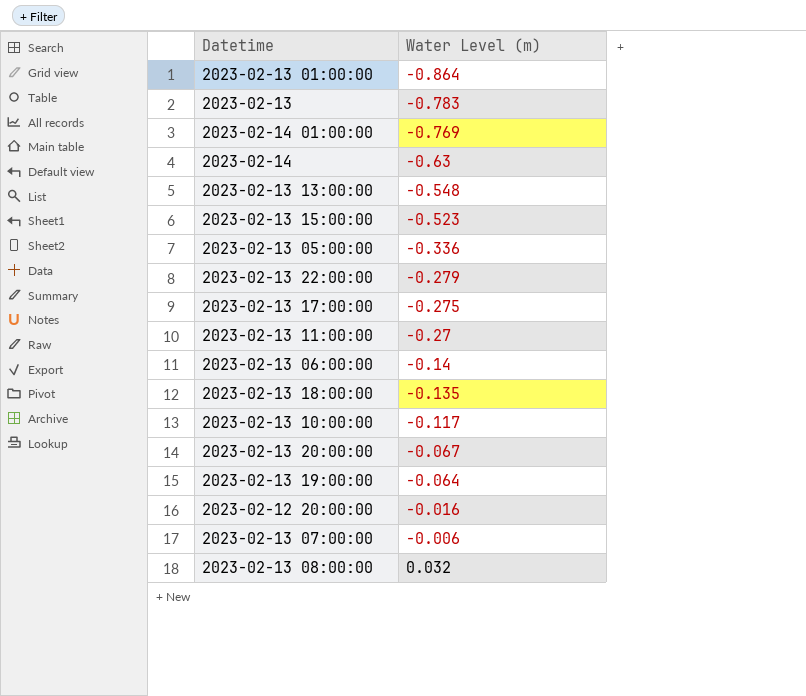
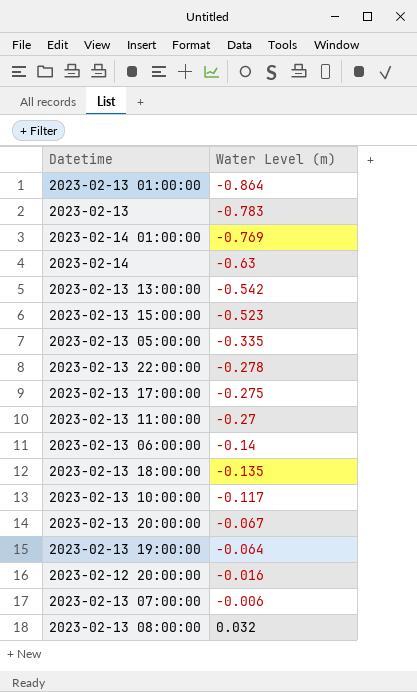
2023-02-13 13:00:00 | Water Level (m): -0.548 -> -0.542
2023-02-13 05:00:00 | Water Level (m): -0.336 -> -0.335
2023-02-13 22:00:00 | Water Level (m): -0.279 -> -0.278

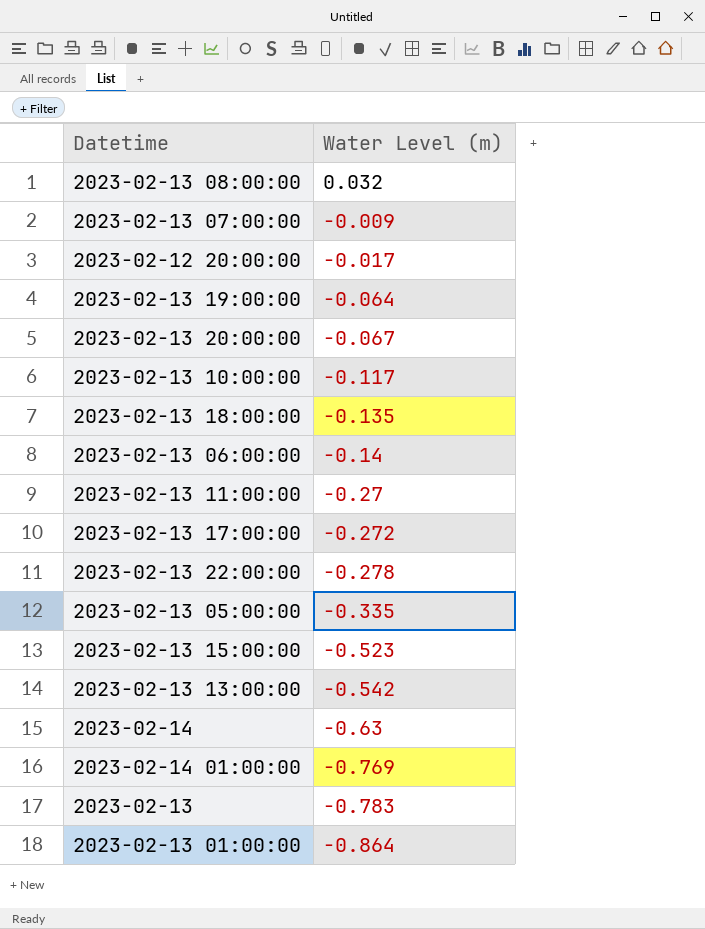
row order: Water Level (m) ascending -> Water Level (m) descending
2023-02-13 07:00:00 | Water Level (m): -0.006 -> -0.009
2023-02-12 20:00:00 | Water Level (m): -0.016 -> -0.017
2023-02-13 17:00:00 | Water Level (m): -0.275 -> -0.272

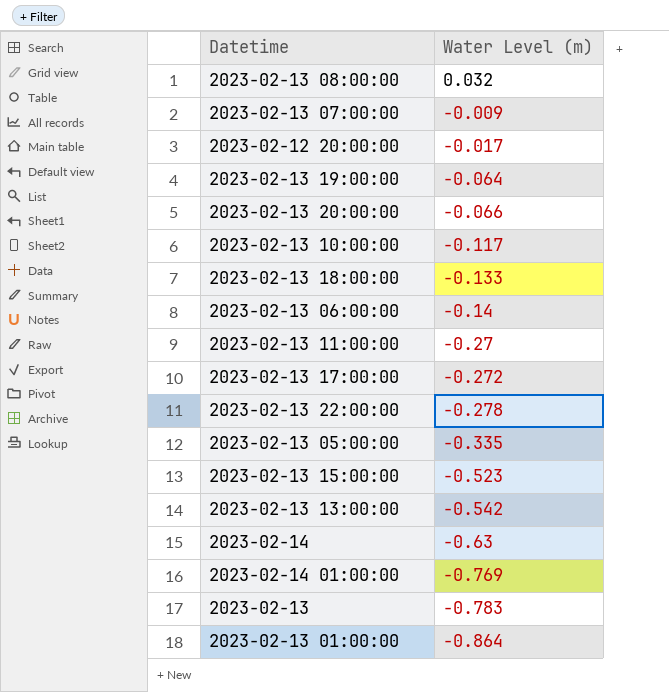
2023-02-13 20:00:00 | Water Level (m): -0.067 -> -0.066
2023-02-13 18:00:00 | Water Level (m): -0.135 -> -0.133

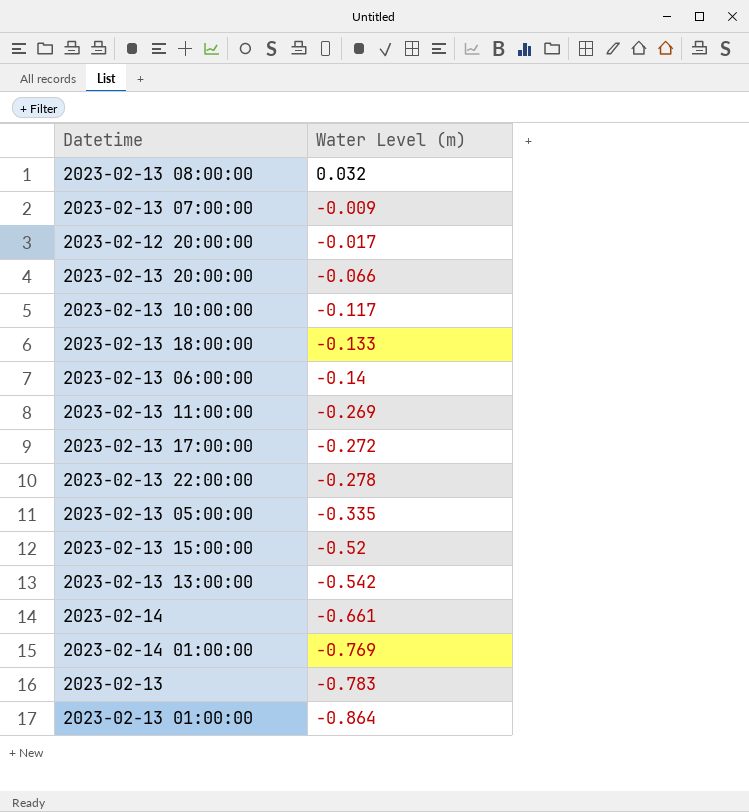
row 2023-02-13 19:00:00: -0.064 -> none
2023-02-13 11:00:00 | Water Level (m): -0.27 -> -0.269
2023-02-13 15:00:00 | Water Level (m): -0.523 -> -0.52
2023-02-14 | Water Level (m): -0.63 -> -0.661

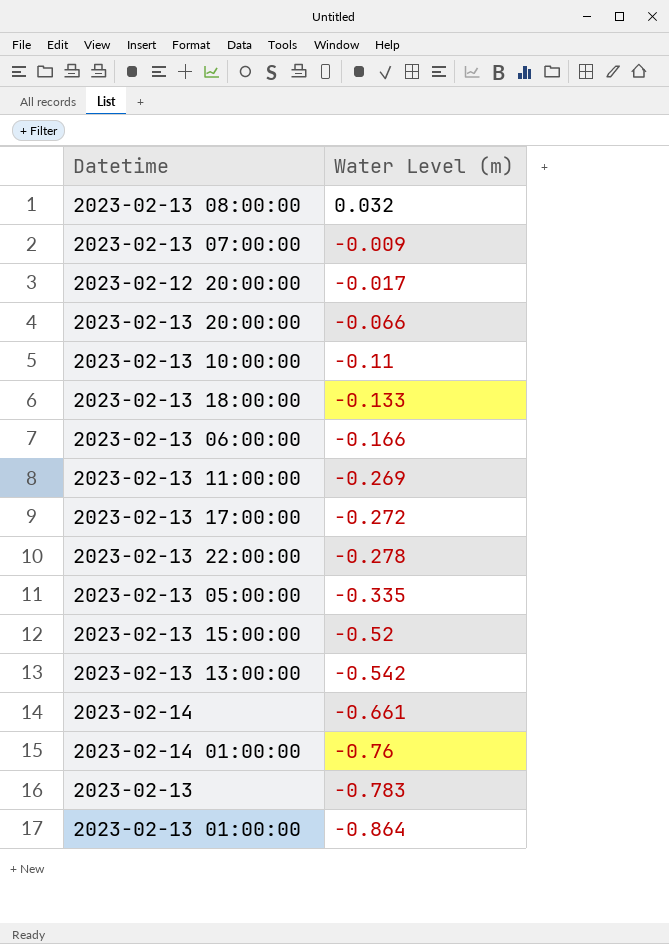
2023-02-13 10:00:00 | Water Level (m): -0.117 -> -0.11
2023-02-13 06:00:00 | Water Level (m): -0.14 -> -0.166
2023-02-14 01:00:00 | Water Level (m): -0.769 -> -0.76

